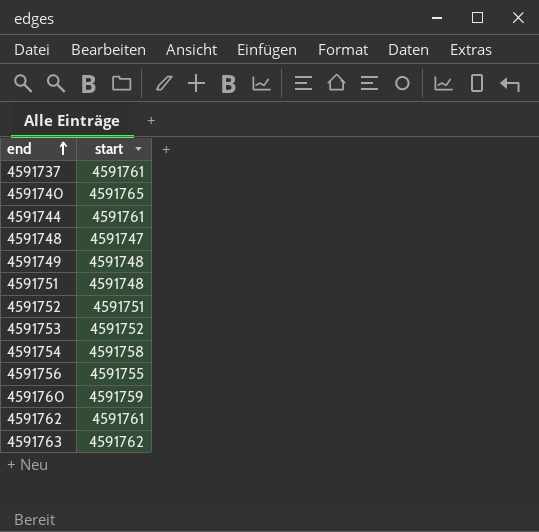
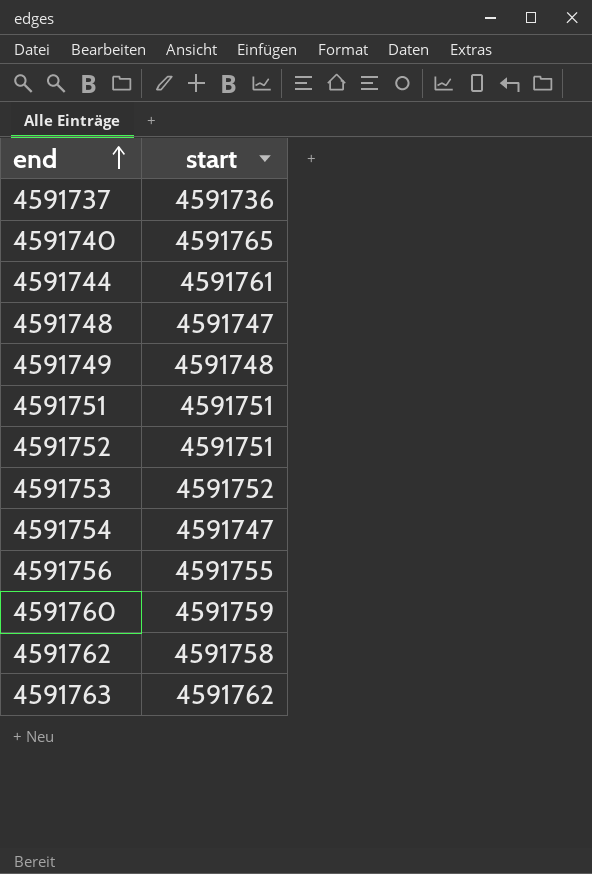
4591737 | start: 4591761 -> 4591736
4591751 | start: 4591748 -> 4591751
4591754 | start: 4591758 -> 4591747
4591762 | start: 4591761 -> 4591758

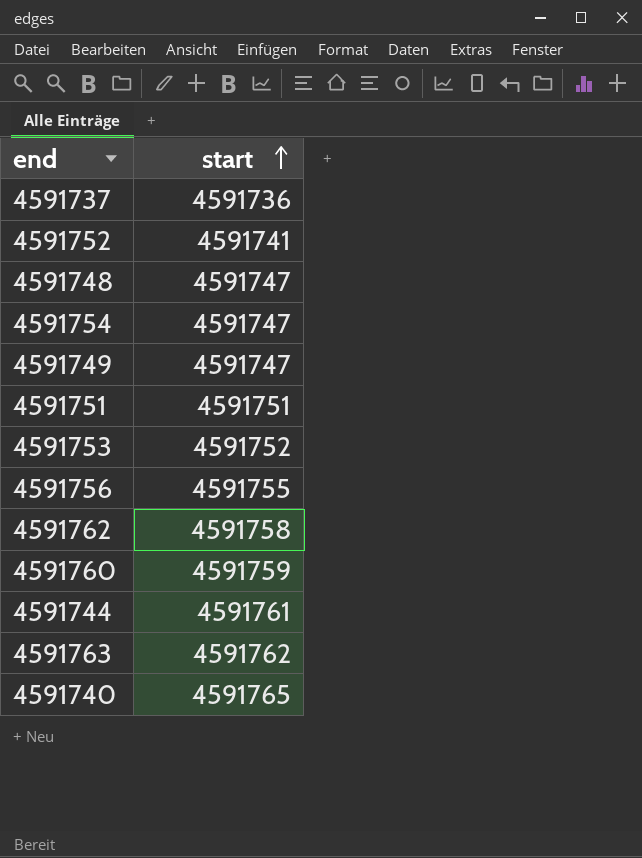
row order: end ascending -> start ascending
4591752 | start: 4591751 -> 4591741
4591749 | start: 4591748 -> 4591747

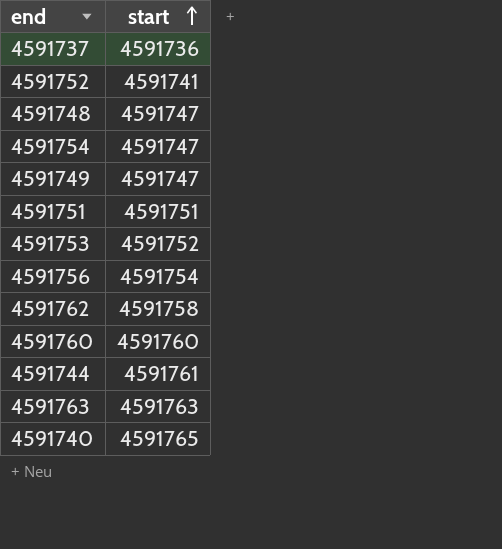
4591756 | start: 4591755 -> 4591754
4591760 | start: 4591759 -> 4591760
4591763 | start: 4591762 -> 4591763

